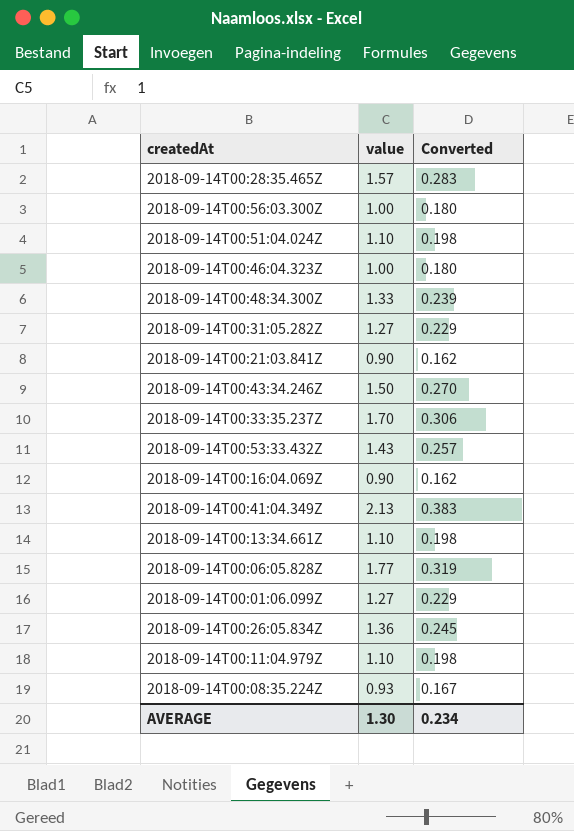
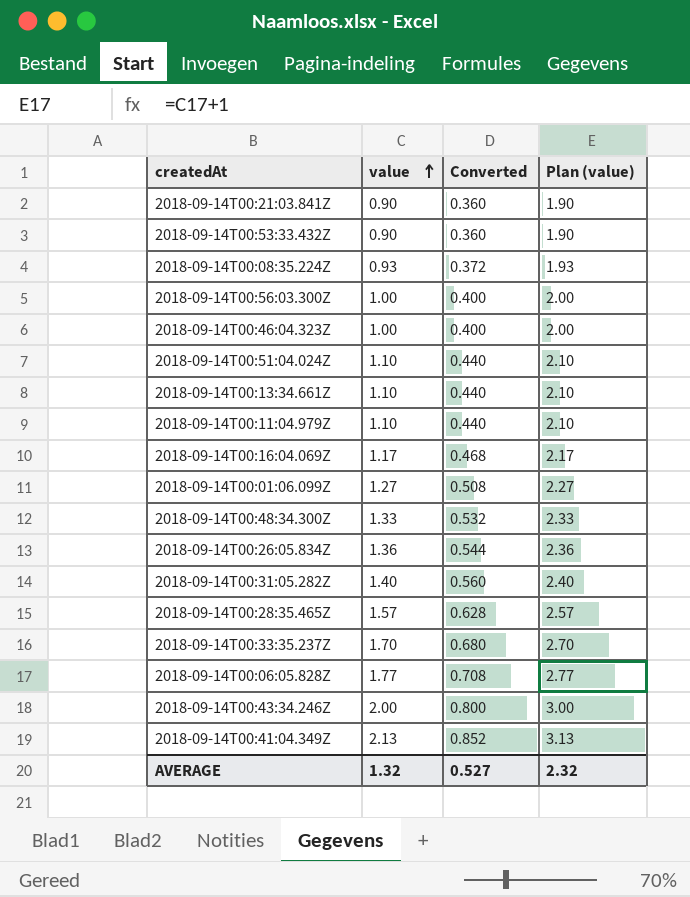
row order: none -> value ascending
column Converted | formula: [value] * 0.18 -> [value] * 0.4
column Plan (value) | formula: none -> [value] + 1
2018-09-14T00:53:33.432Z | value: 1.43 -> 0.90
2018-09-14T00:16:04.069Z | value: 0.90 -> 1.17
2018-09-14T00:31:05.282Z | value: 1.27 -> 1.40
2018-09-14T00:43:34.246Z | value: 1.50 -> 2.00
AVERAGE | value: 1.30 -> 1.32
AVERAGE | Converted: 0.234 -> 0.527

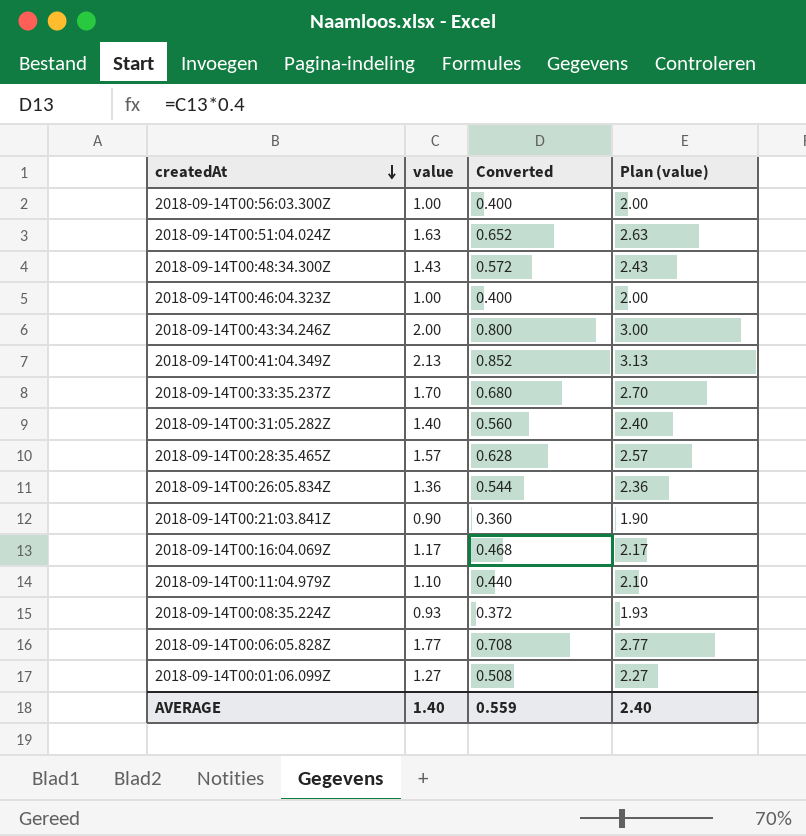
row order: value ascending -> createdAt descending
row 2018-09-14T00:53:33.432Z: 0.90 | 0.360 | 1.90 -> none
row 2018-09-14T00:13:34.661Z: 1.10 | 0.440 | 2.10 -> none
2018-09-14T00:51:04.024Z | value: 1.10 -> 1.63
2018-09-14T00:51:04.024Z | Converted: 0.440 -> 0.652
2018-09-14T00:51:04.024Z | Plan (value): 2.10 -> 2.63
2018-09-14T00:48:34.300Z | value: 1.33 -> 1.43
2018-09-14T00:48:34.300Z | Converted: 0.532 -> 0.572
2018-09-14T00:48:34.300Z | Plan (value): 2.33 -> 2.43
AVERAGE | value: 1.32 -> 1.40
AVERAGE | Converted: 0.527 -> 0.559
AVERAGE | Plan (value): 2.32 -> 2.40

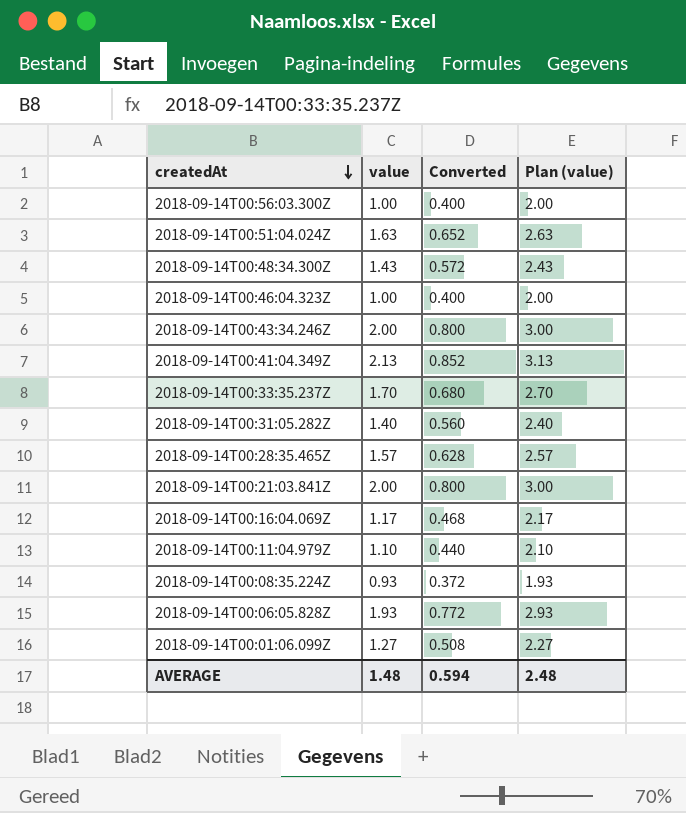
row 2018-09-14T00:26:05.834Z: 1.36 | 0.544 | 2.36 -> none
2018-09-14T00:21:03.841Z | value: 0.90 -> 2.00
2018-09-14T00:21:03.841Z | Converted: 0.360 -> 0.800
2018-09-14T00:21:03.841Z | Plan (value): 1.90 -> 3.00
2018-09-14T00:06:05.828Z | value: 1.77 -> 1.93
2018-09-14T00:06:05.828Z | Converted: 0.708 -> 0.772
2018-09-14T00:06:05.828Z | Plan (value): 2.77 -> 2.93
AVERAGE | value: 1.40 -> 1.48
AVERAGE | Converted: 0.559 -> 0.594
AVERAGE | Plan (value): 2.40 -> 2.48

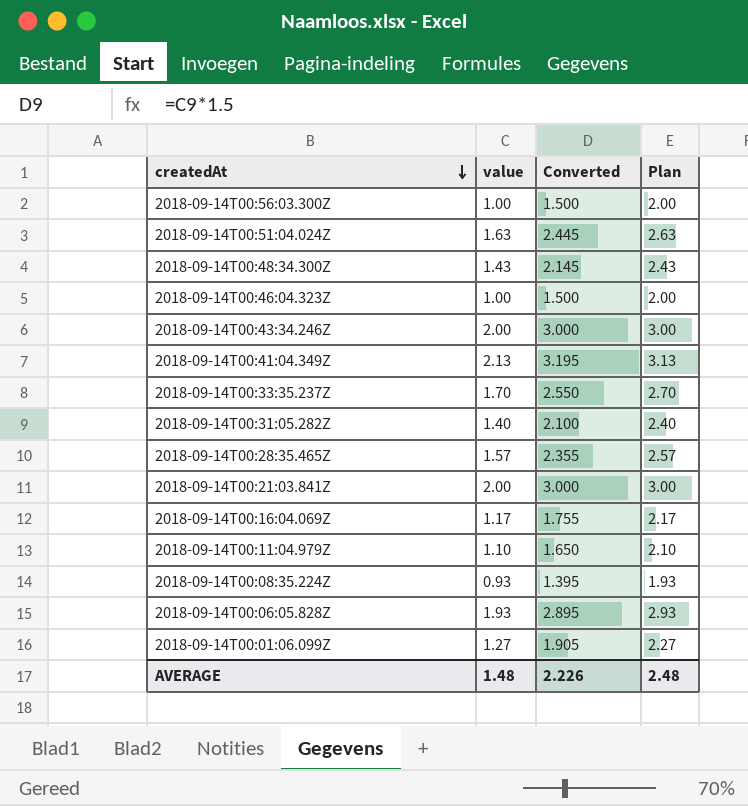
column Converted | formula: [value] * 0.4 -> [value] * 1.5
column name: Plan (value) -> Plan
AVERAGE | Converted: 0.594 -> 2.226

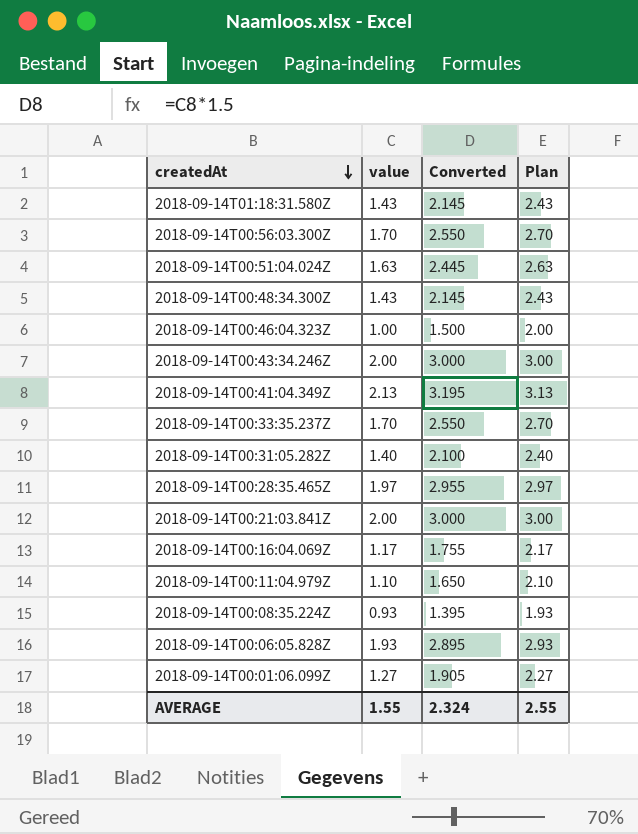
row 2018-09-14T01:18:31.580Z: none -> 1.43 | 2.145 | 2.43
2018-09-14T00:56:03.300Z | value: 1.00 -> 1.70
2018-09-14T00:56:03.300Z | Converted: 1.500 -> 2.550
2018-09-14T00:56:03.300Z | Plan: 2.00 -> 2.70
2018-09-14T00:28:35.465Z | value: 1.57 -> 1.97
2018-09-14T00:28:35.465Z | Converted: 2.355 -> 2.955
2018-09-14T00:28:35.465Z | Plan: 2.57 -> 2.97
AVERAGE | value: 1.48 -> 1.55
AVERAGE | Converted: 2.226 -> 2.324
AVERAGE | Plan: 2.48 -> 2.55

